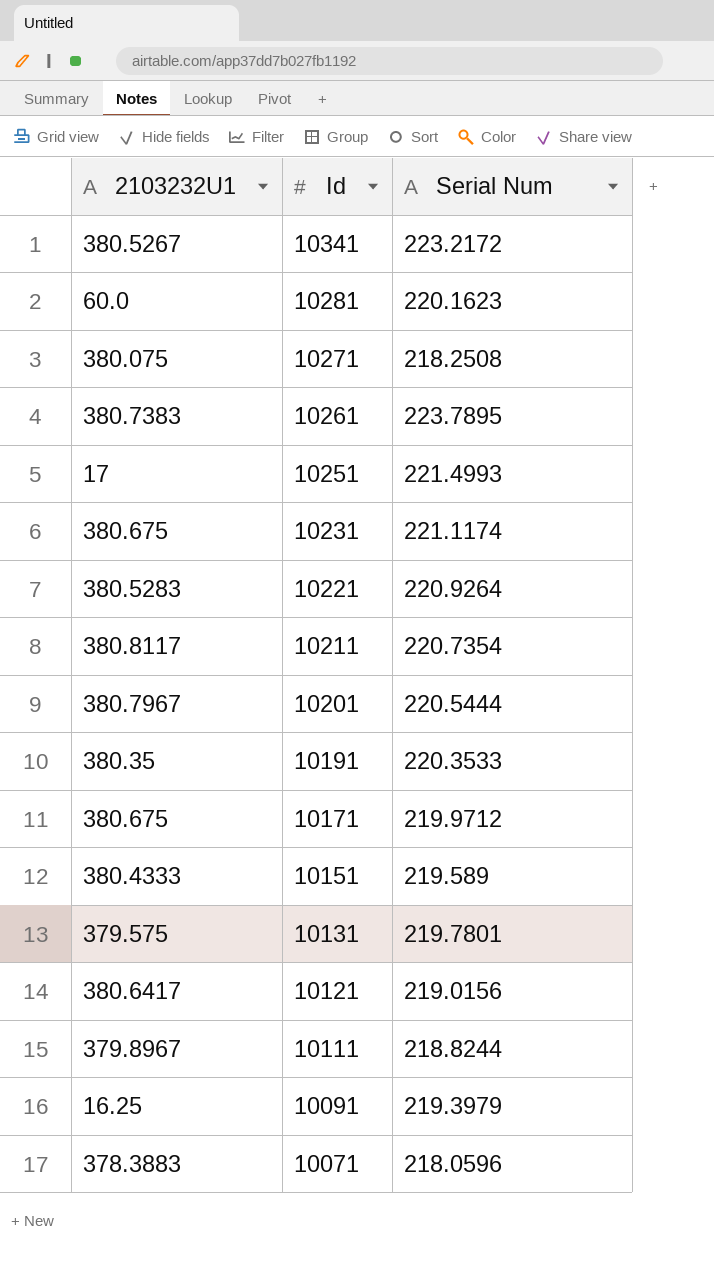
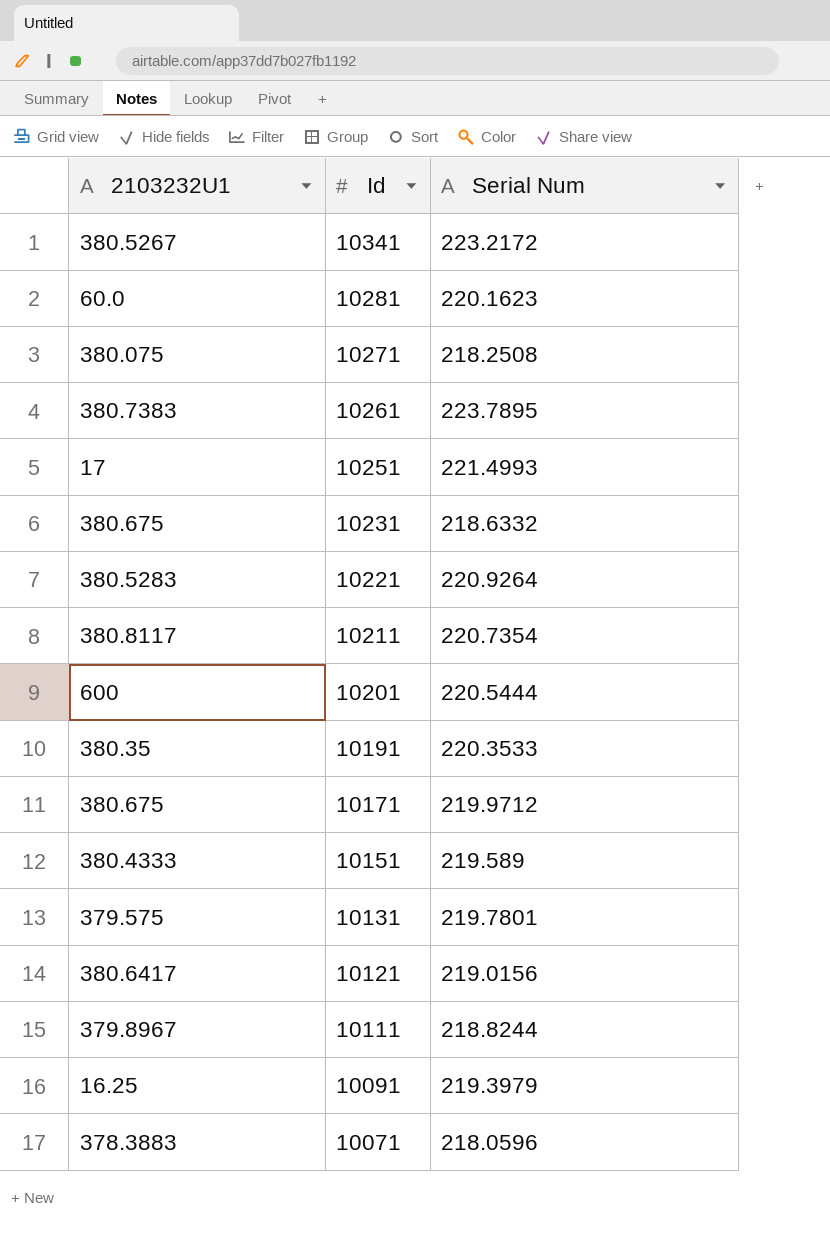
10231 | Serial Num: 221.1174 -> 218.6332
10201 | 2103232U1: 380.7967 -> 600

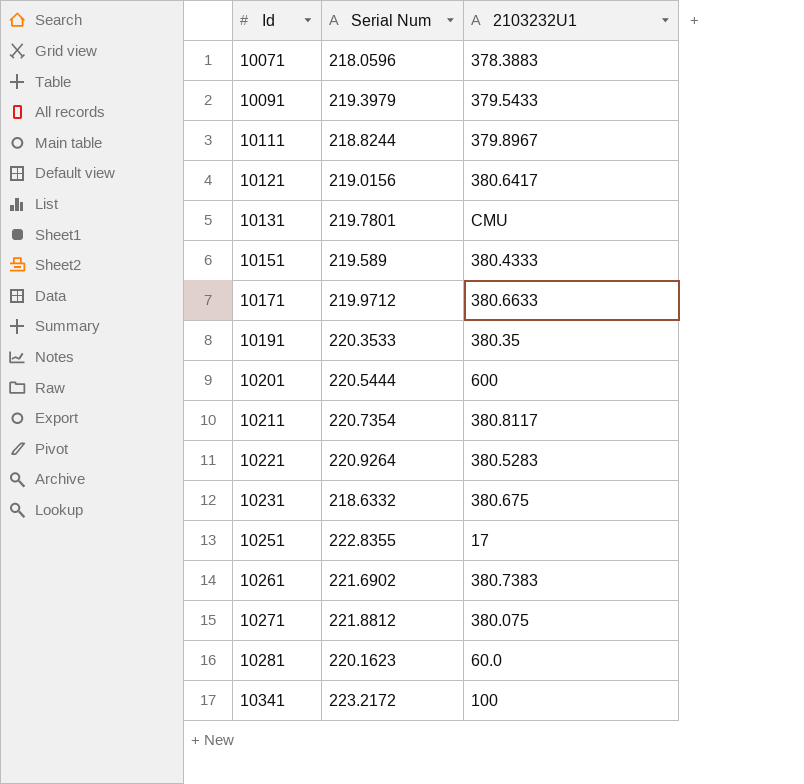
row order: Id descending -> Id ascending
column 2103232U1 | position: 1 -> 3
10091 | 2103232U1: 16.25 -> 379.5433
10131 | 2103232U1: 379.575 -> CMU
10171 | 2103232U1: 380.675 -> 380.6633
10251 | Serial Num: 221.4993 -> 222.8355
10261 | Serial Num: 223.7895 -> 221.6902
10271 | Serial Num: 218.2508 -> 221.8812
10341 | 2103232U1: 380.5267 -> 100

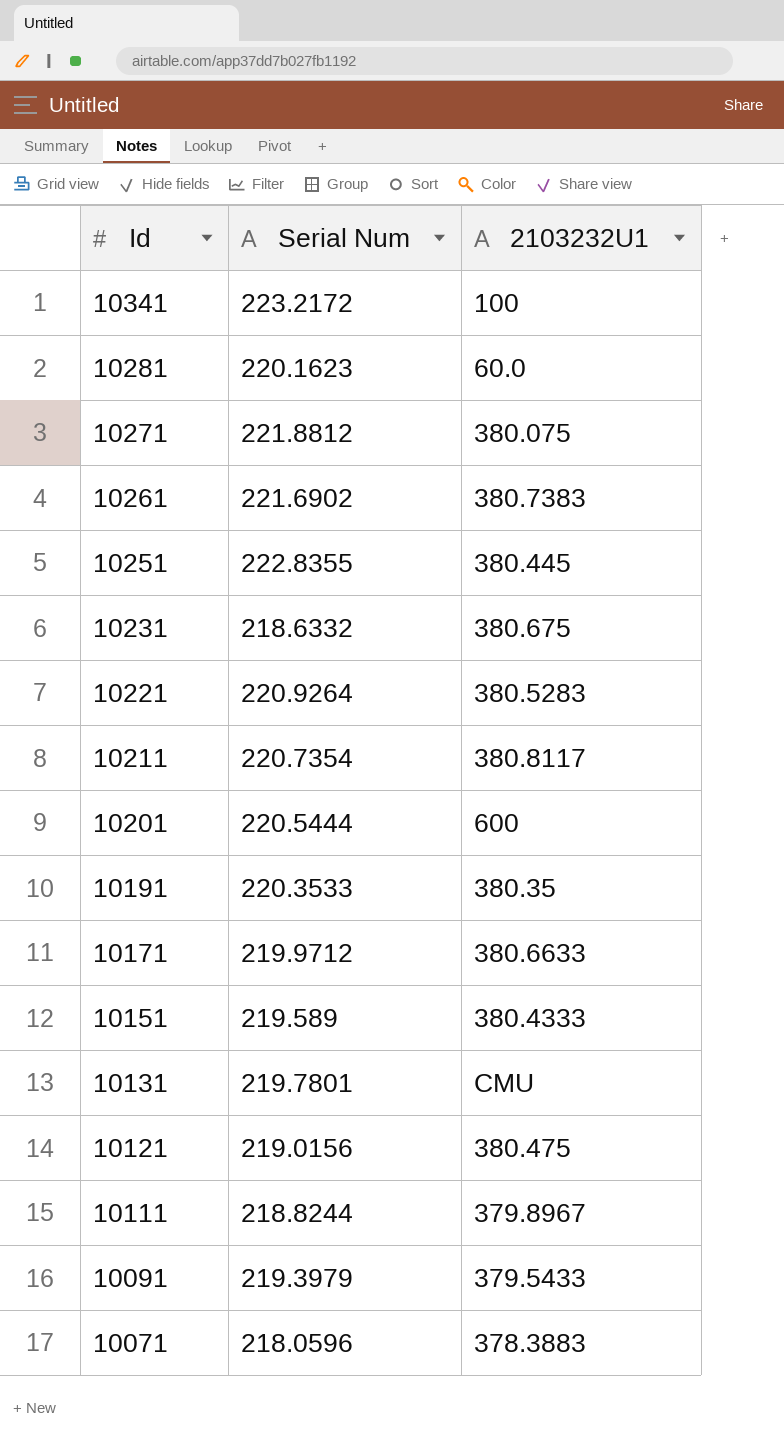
row order: Id ascending -> Id descending
10251 | 2103232U1: 17 -> 380.445
10121 | 2103232U1: 380.6417 -> 380.475

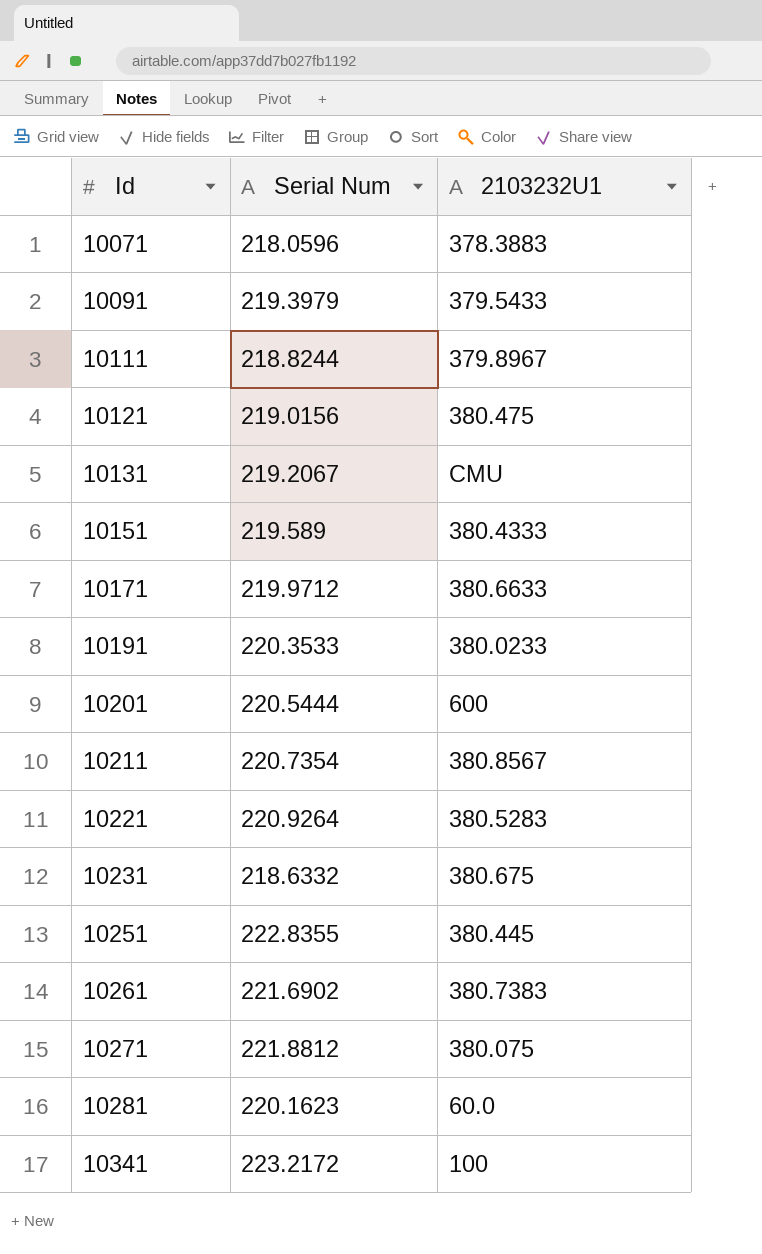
row order: Id descending -> Id ascending
10131 | Serial Num: 219.7801 -> 219.2067
10191 | 2103232U1: 380.35 -> 380.0233
10211 | 2103232U1: 380.8117 -> 380.8567

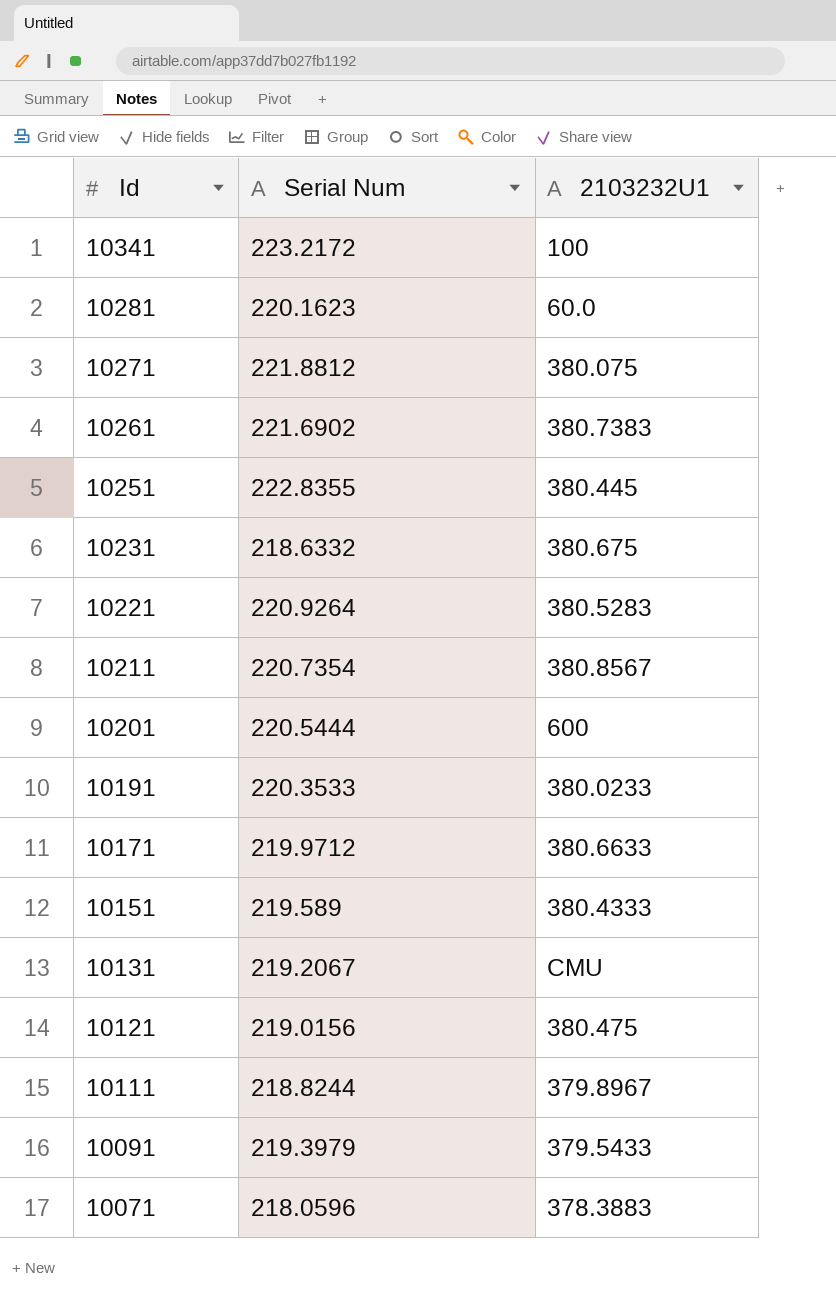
row order: Id ascending -> Id descending

